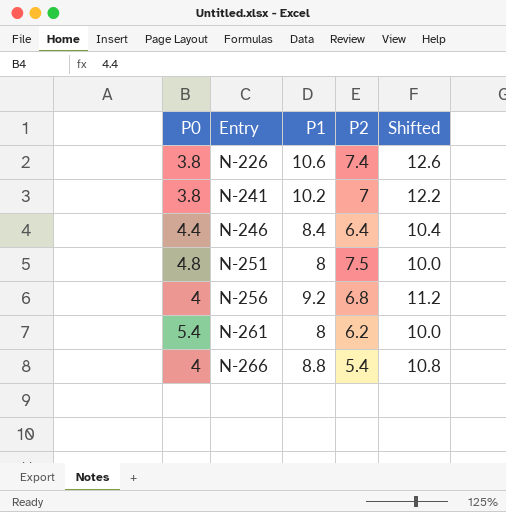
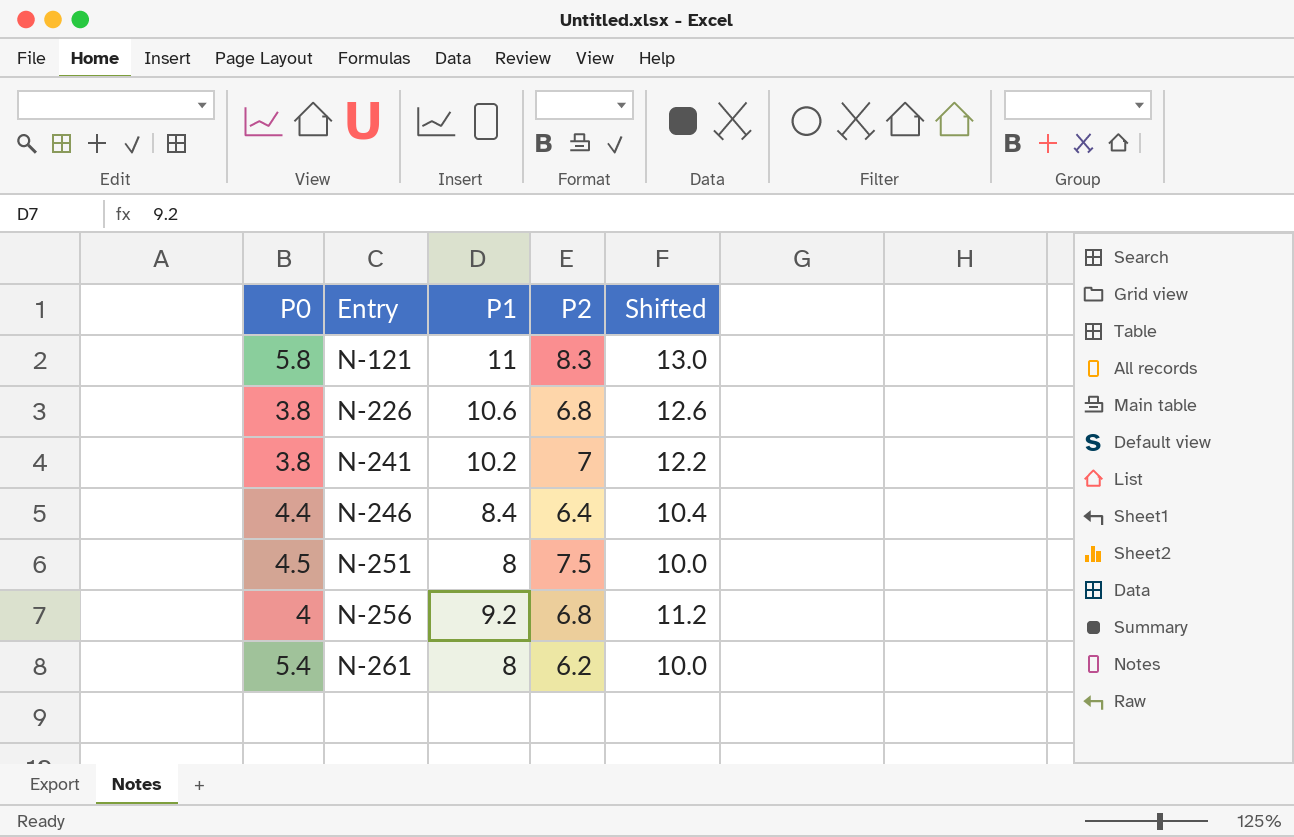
row N-266: 4 | 8.8 | 5.4 | 10.8 -> none
row N-121: none -> 5.8 | 11 | 8.3 | 13.0
N-226 | P2: 7.4 -> 6.8
N-251 | P0: 4.8 -> 4.5

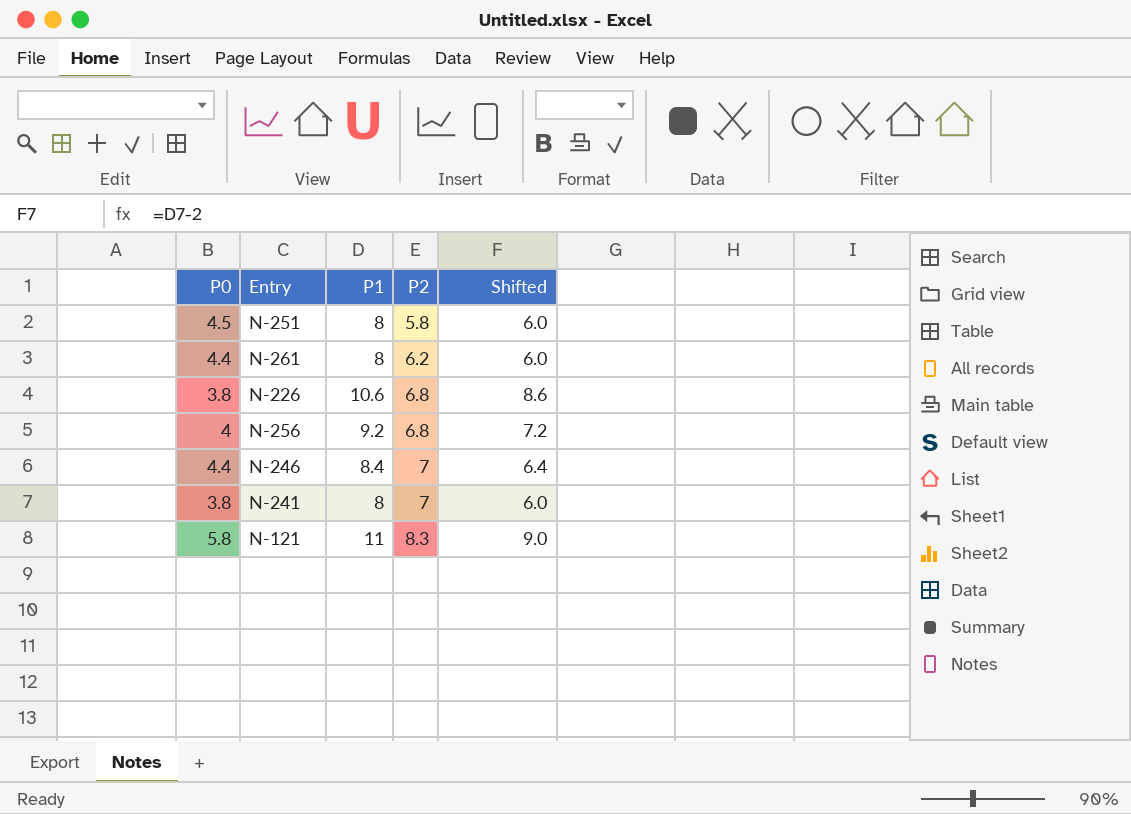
row order: Entry ascending -> P2 ascending
column Shifted | formula: [P1] + 2 -> [P1] - 2
N-251 | P2: 7.5 -> 5.8
N-261 | P0: 5.4 -> 4.4
N-246 | P2: 6.4 -> 7
N-241 | P1: 10.2 -> 8

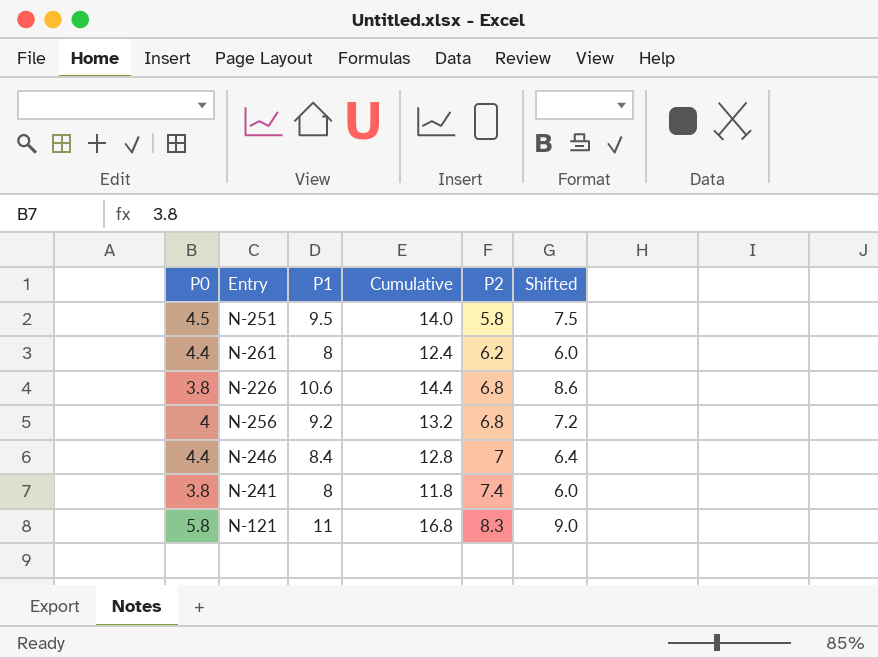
column Cumulative | formula: none -> [P0] + [P1]
N-251 | P1: 8 -> 9.5
N-251 | Shifted: 6.0 -> 7.5
N-241 | P2: 7 -> 7.4

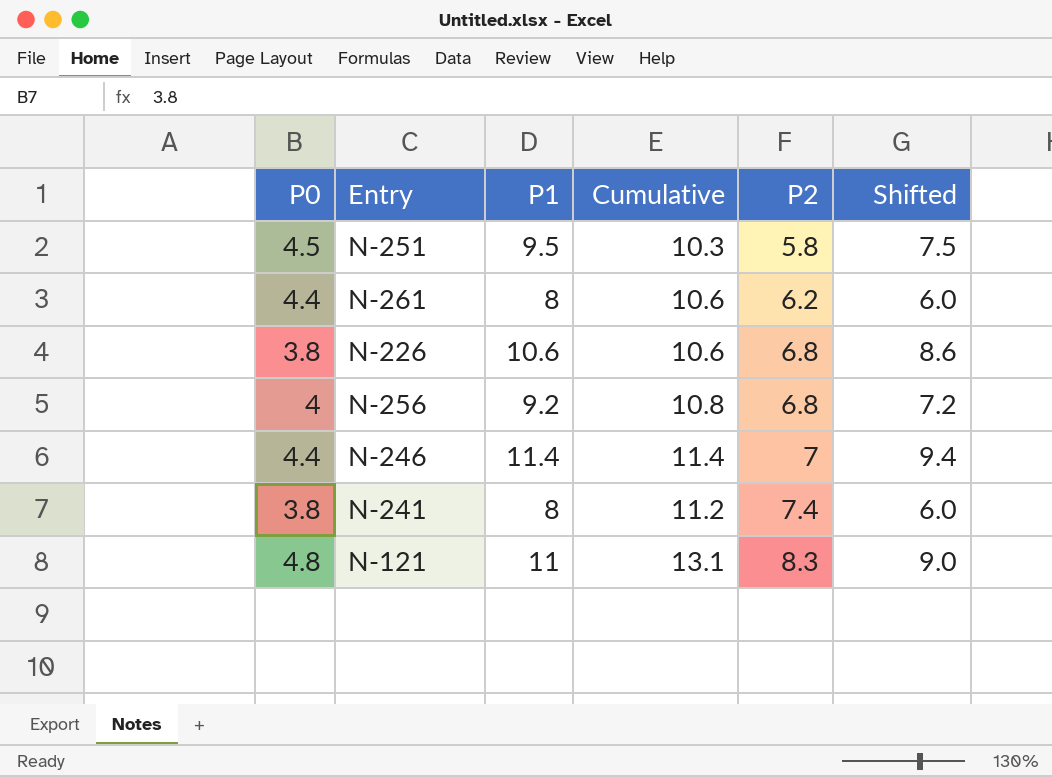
column Cumulative | formula: [P0] + [P1] -> [P0] + [P2]
N-246 | P1: 8.4 -> 11.4
N-246 | Shifted: 6.4 -> 9.4
N-121 | P0: 5.8 -> 4.8

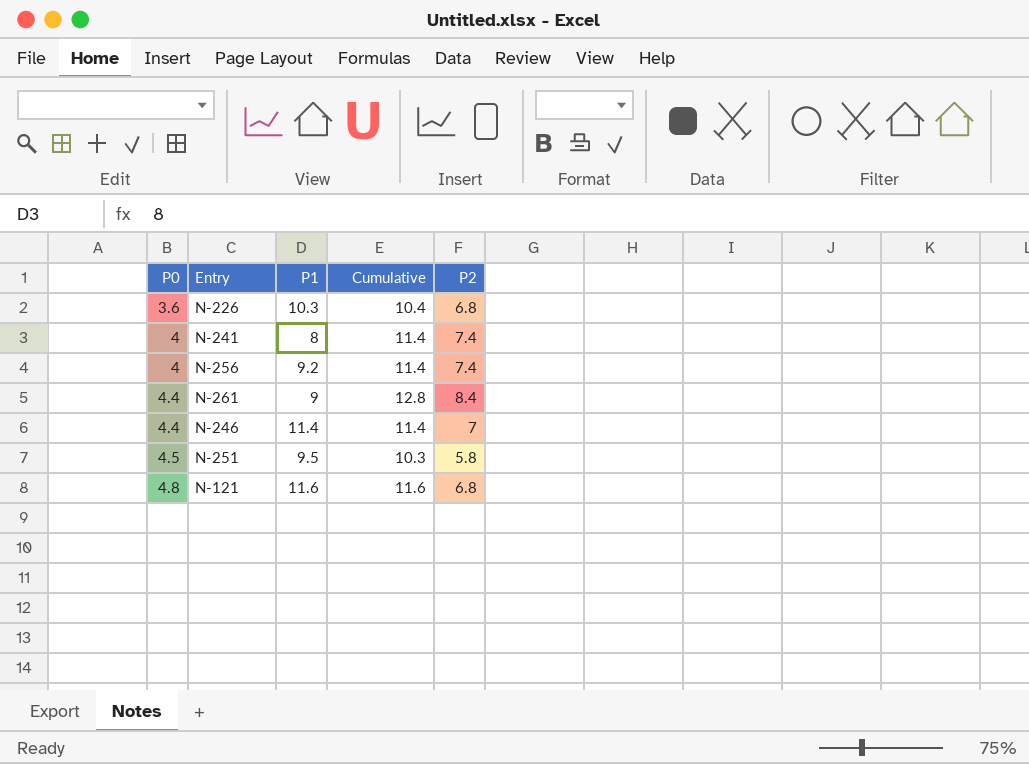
row order: P2 ascending -> P0 ascending
column Shifted | formula: [P1] - 2 -> none
N-226 | P0: 3.8 -> 3.6
N-226 | P1: 10.6 -> 10.3
N-226 | Cumulative: 10.6 -> 10.4
N-241 | P0: 3.8 -> 4
N-241 | Cumulative: 11.2 -> 11.4
N-256 | Cumulative: 10.8 -> 11.4
N-256 | P2: 6.8 -> 7.4
N-261 | P1: 8 -> 9
N-261 | Cumulative: 10.6 -> 12.8
N-261 | P2: 6.2 -> 8.4
N-121 | P1: 11 -> 11.6
N-121 | Cumulative: 13.1 -> 11.6
N-121 | P2: 8.3 -> 6.8

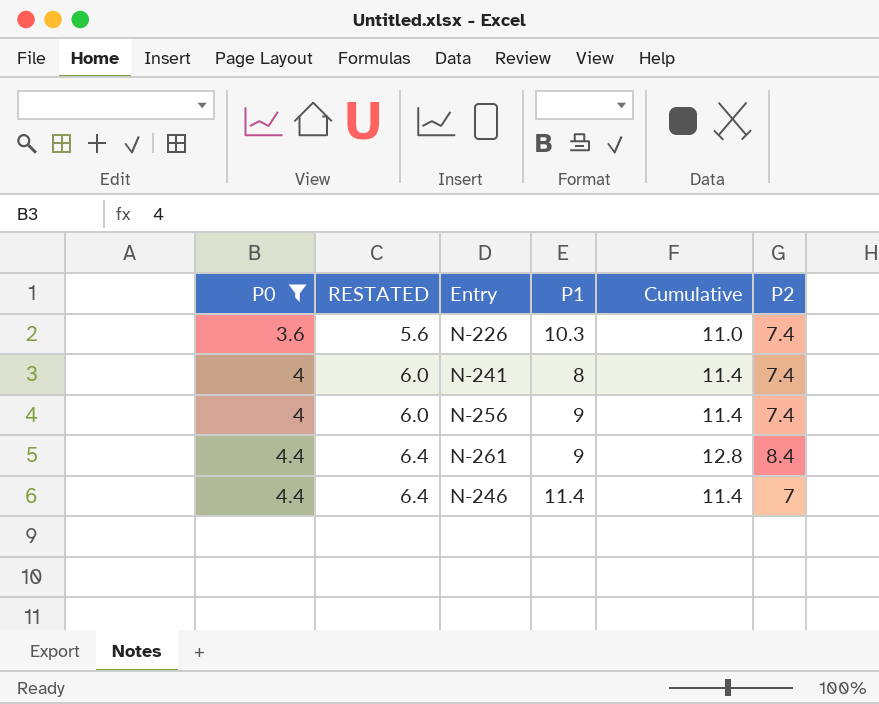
filter: none -> P0 <= 4.4
column RESTATED | formula: none -> [P0] + 2
N-226 | Cumulative: 10.4 -> 11.0
N-226 | P2: 6.8 -> 7.4
N-256 | P1: 9.2 -> 9

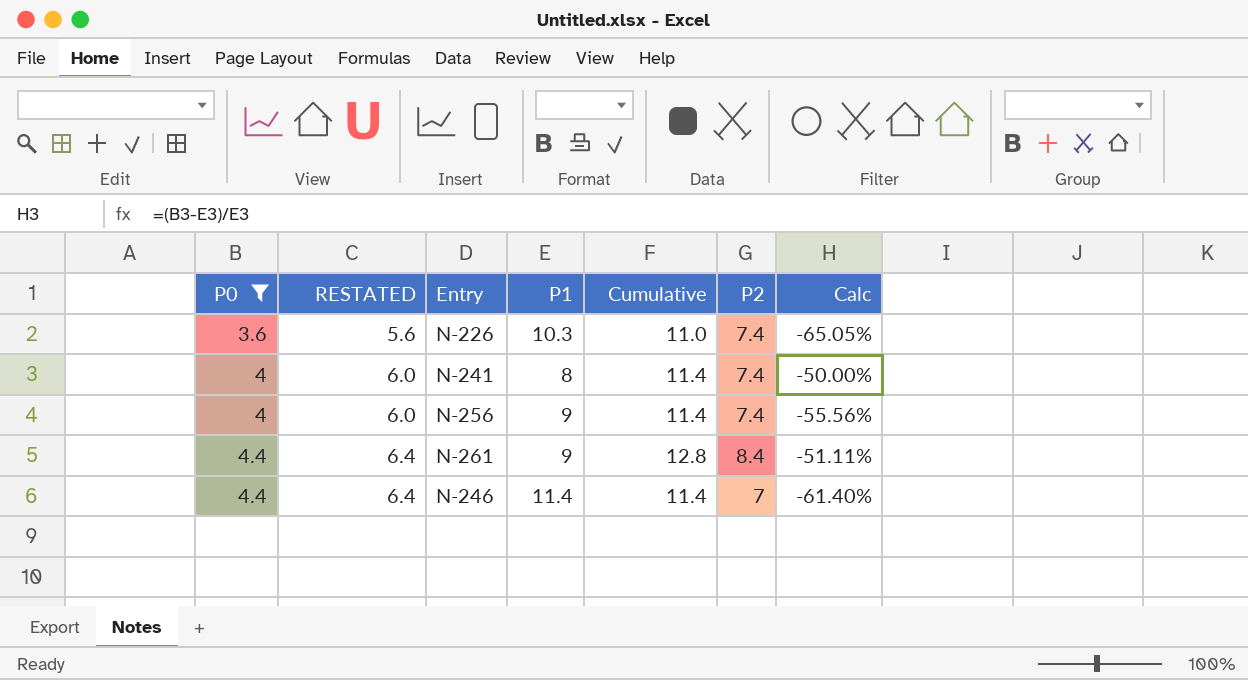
column Calc | formula: none -> ([P0] - [P1]) / [P1]

